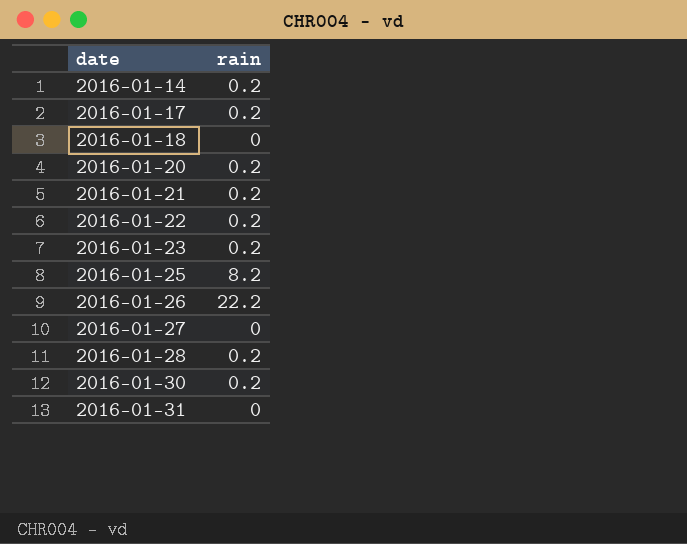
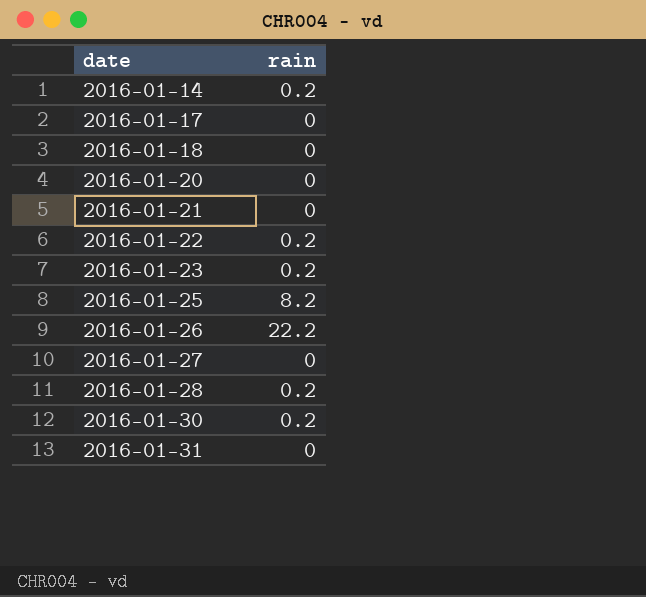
2016-01-17 | rain: 0.2 -> 0
2016-01-20 | rain: 0.2 -> 0
2016-01-21 | rain: 0.2 -> 0

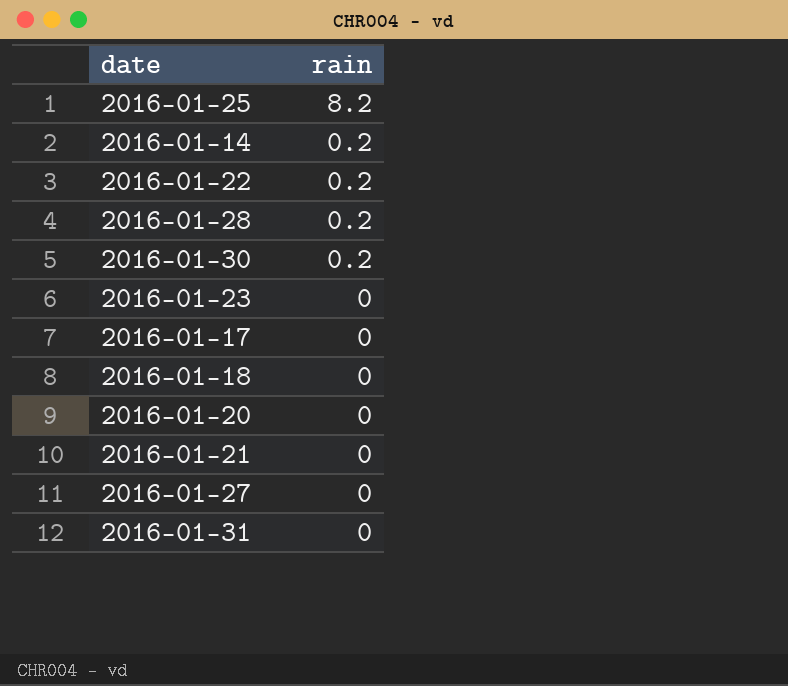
row order: date ascending -> rain descending
row 2016-01-26: 22.2 -> none
2016-01-23 | rain: 0.2 -> 0

